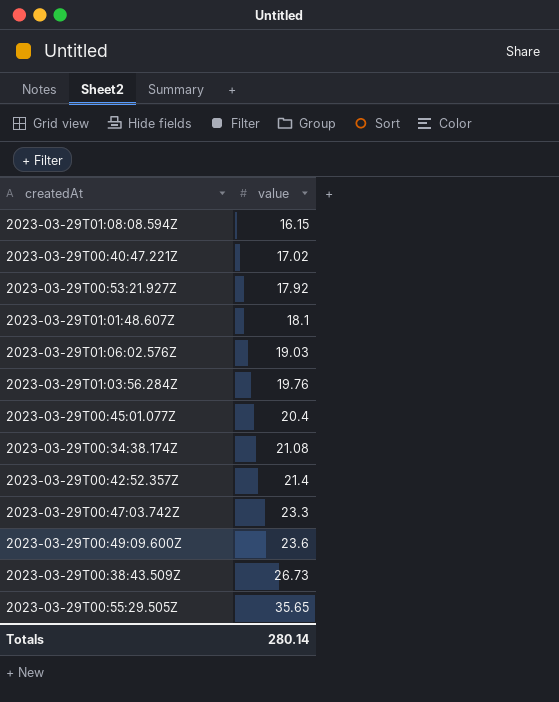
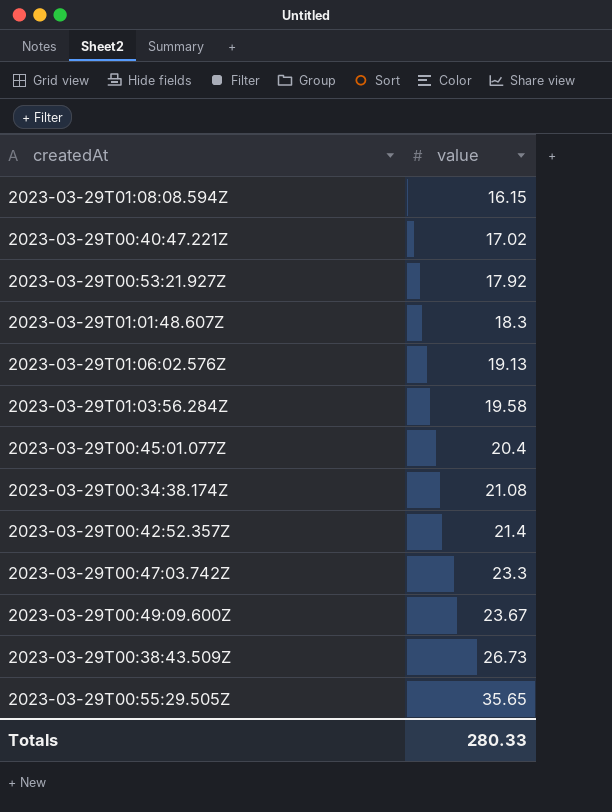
2023-03-29T01:01:48.607Z | value: 18.1 -> 18.3
2023-03-29T01:06:02.576Z | value: 19.03 -> 19.13
2023-03-29T01:03:56.284Z | value: 19.76 -> 19.58
2023-03-29T00:49:09.600Z | value: 23.6 -> 23.67
Totals | value: 280.14 -> 280.33

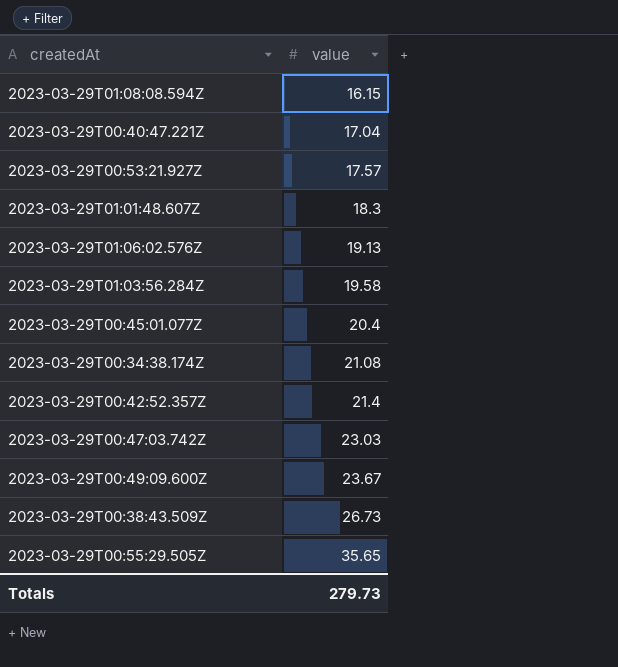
2023-03-29T00:40:47.221Z | value: 17.02 -> 17.04
2023-03-29T00:53:21.927Z | value: 17.92 -> 17.57
2023-03-29T00:47:03.742Z | value: 23.3 -> 23.03
Totals | value: 280.33 -> 279.73

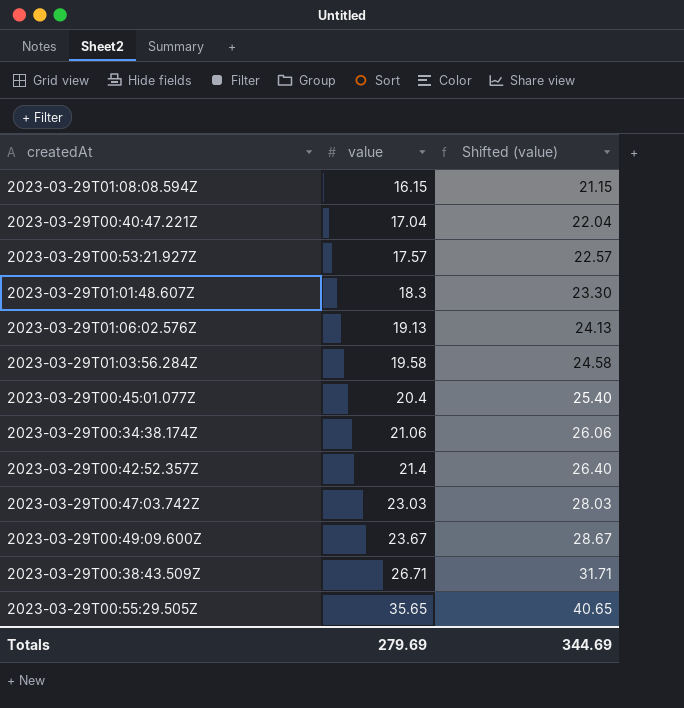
column Shifted (value) | formula: none -> [value] + 5
2023-03-29T00:34:38.174Z | value: 21.08 -> 21.06
2023-03-29T00:38:43.509Z | value: 26.73 -> 26.71
Totals | value: 279.73 -> 279.69

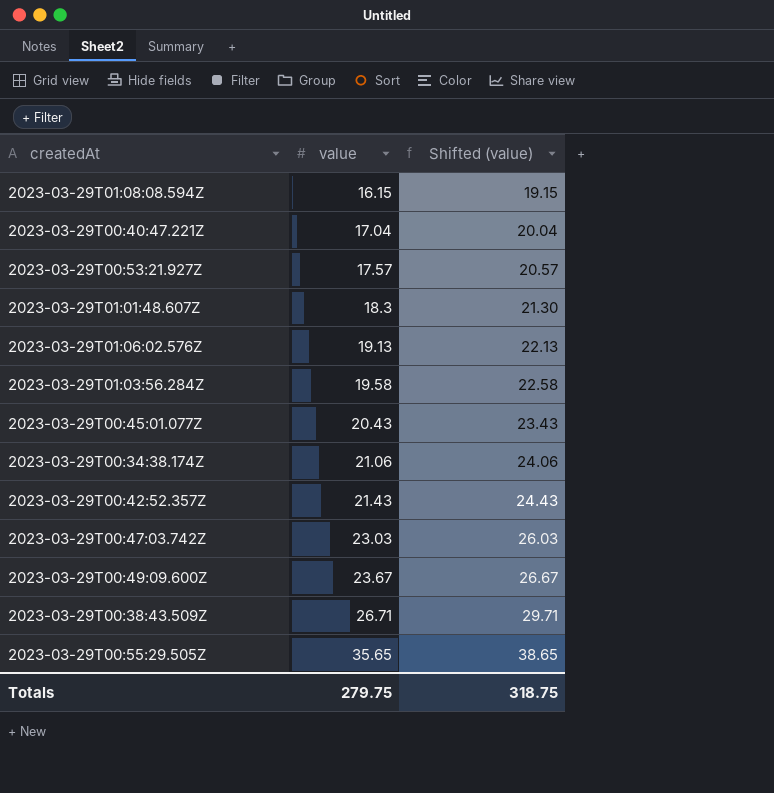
column Shifted (value) | formula: [value] + 5 -> [value] + 3
2023-03-29T00:45:01.077Z | value: 20.4 -> 20.43
2023-03-29T00:42:52.357Z | value: 21.4 -> 21.43
Totals | value: 279.69 -> 279.75
Totals | Shifted (value): 344.69 -> 318.75

